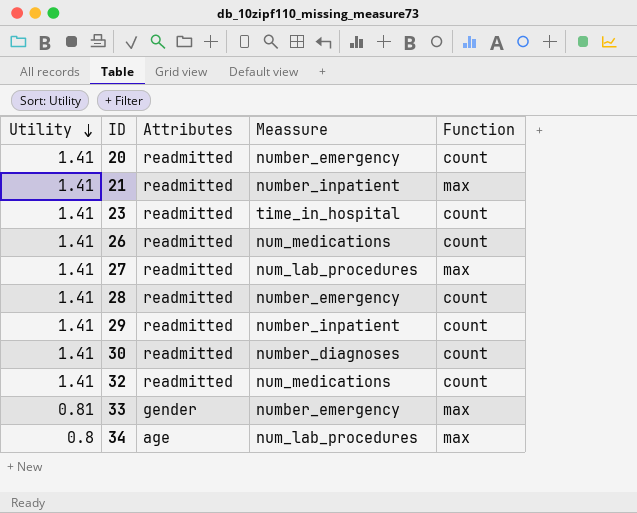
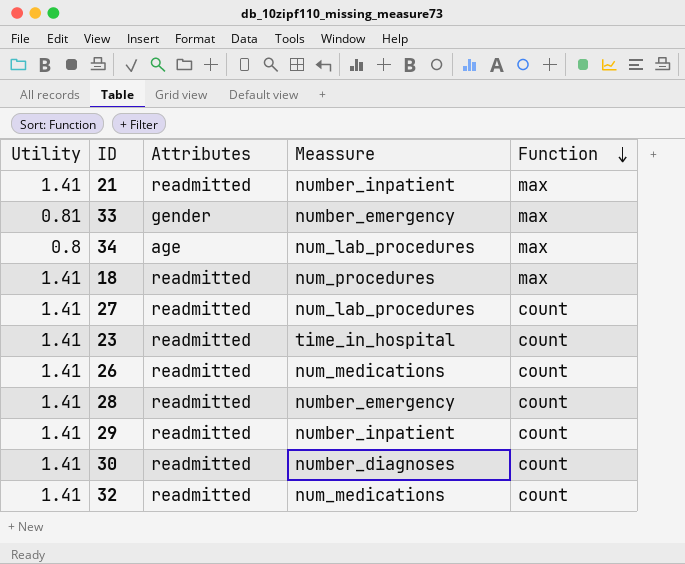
row order: Utility descending -> Function descending
row 20: 1.41 | readmitted | number_emergency | count -> none
row 18: none -> 1.41 | readmitted | num_procedures | max
27 | Function: max -> count

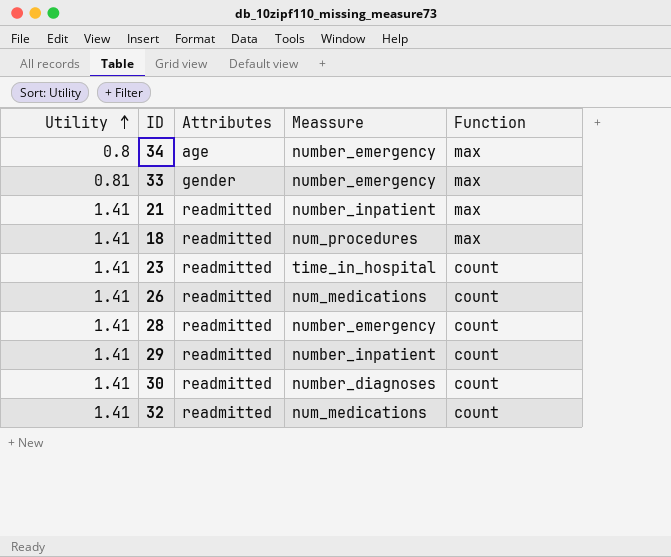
row order: Function descending -> Utility ascending
row 27: 1.41 | readmitted | num_lab_procedures | count -> none
34 | Meassure: num_lab_procedures -> number_emergency

